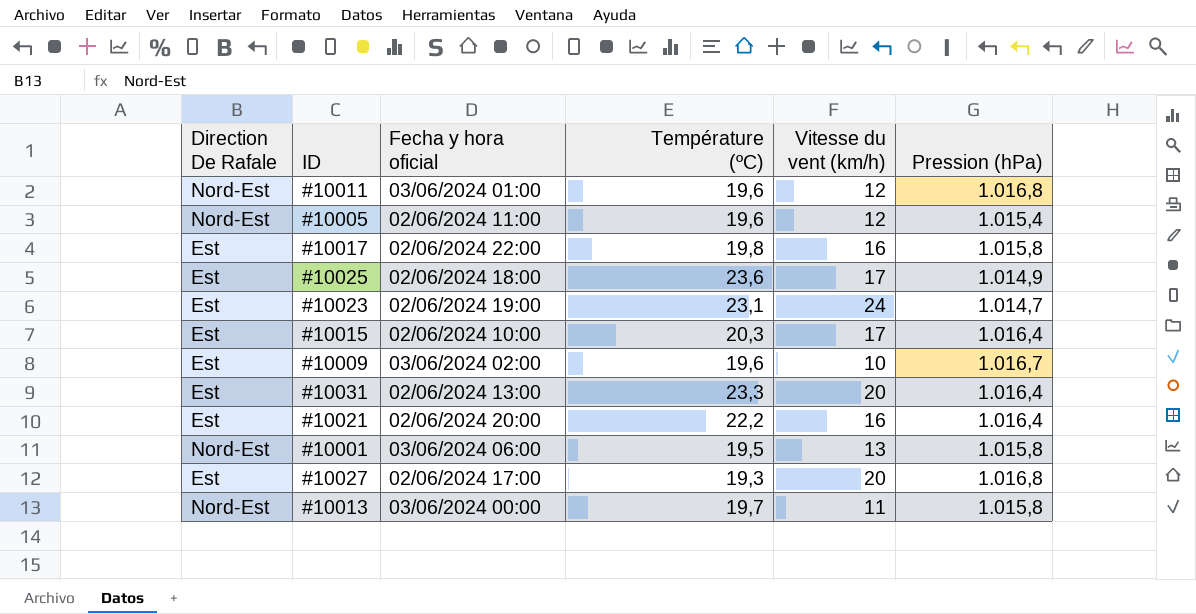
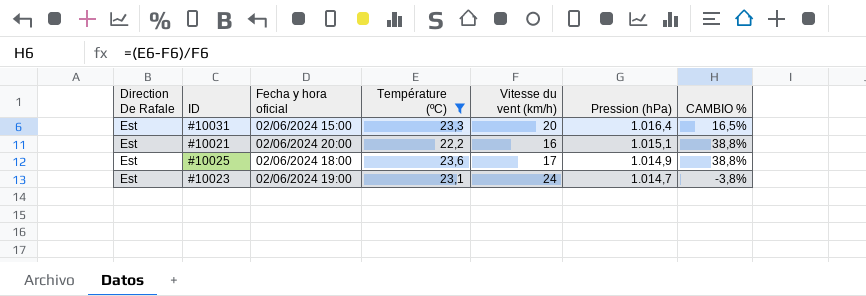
filter: none -> Température (ºC) >= 22,2
row order: none -> Pression (hPa) descending
column CAMBIO % | formula: none -> ([Température (ºC)] - [Vitesse du vent (km/h)]) / [Vitesse du vent (km/h)]
#10031 | Fecha y hora oficial: 02/06/2024 13:00 -> 02/06/2024 15:00
#10021 | Pression (hPa): 1.016,4 -> 1.015,1

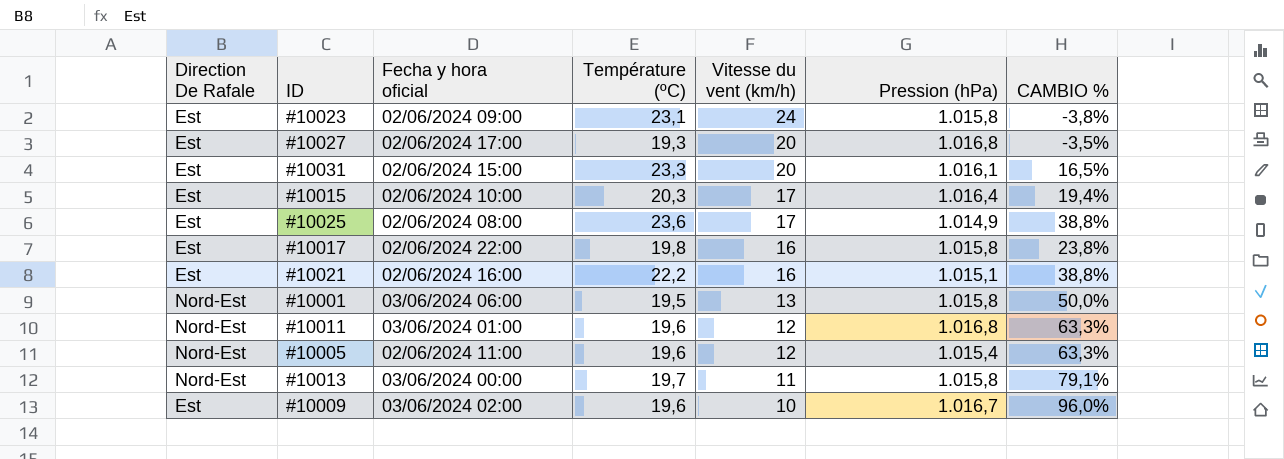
filter: Température (ºC) >= 22,2 -> none
row order: Pression (hPa) descending -> Vitesse du vent (km/h) descending
#10023 | Fecha y hora oficial: 02/06/2024 19:00 -> 02/06/2024 09:00
#10023 | Pression (hPa): 1.014,7 -> 1.015,8
#10031 | Pression (hPa): 1.016,4 -> 1.016,1
#10025 | Fecha y hora oficial: 02/06/2024 18:00 -> 02/06/2024 08:00
#10021 | Fecha y hora oficial: 02/06/2024 20:00 -> 02/06/2024 16:00

